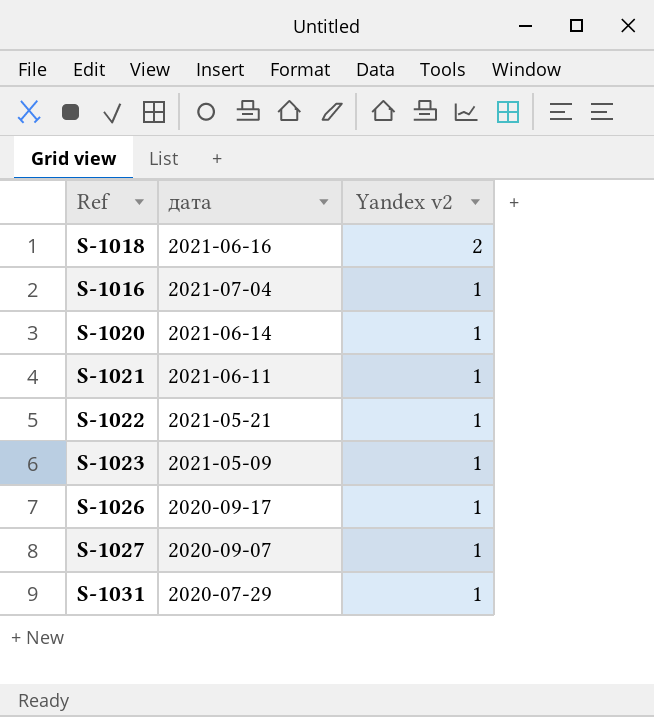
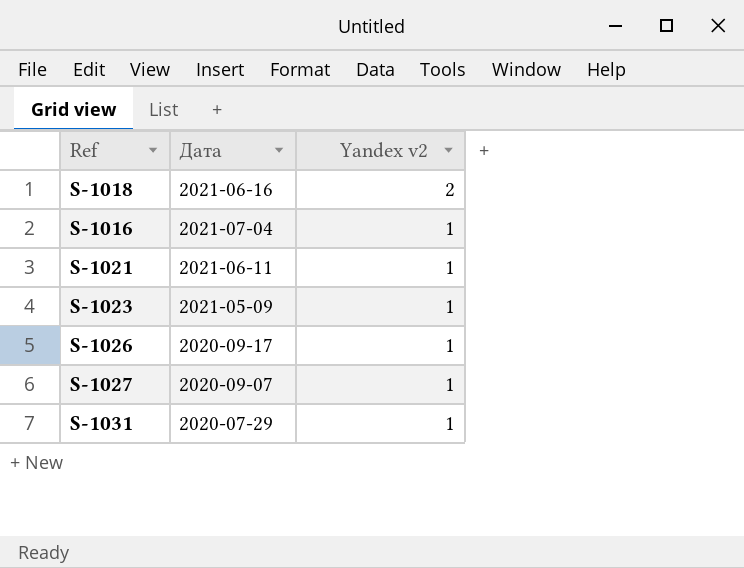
column name: дата -> Дата
row S-1020: 2021-06-14 | 1 -> none
row S-1022: 2021-05-21 | 1 -> none

